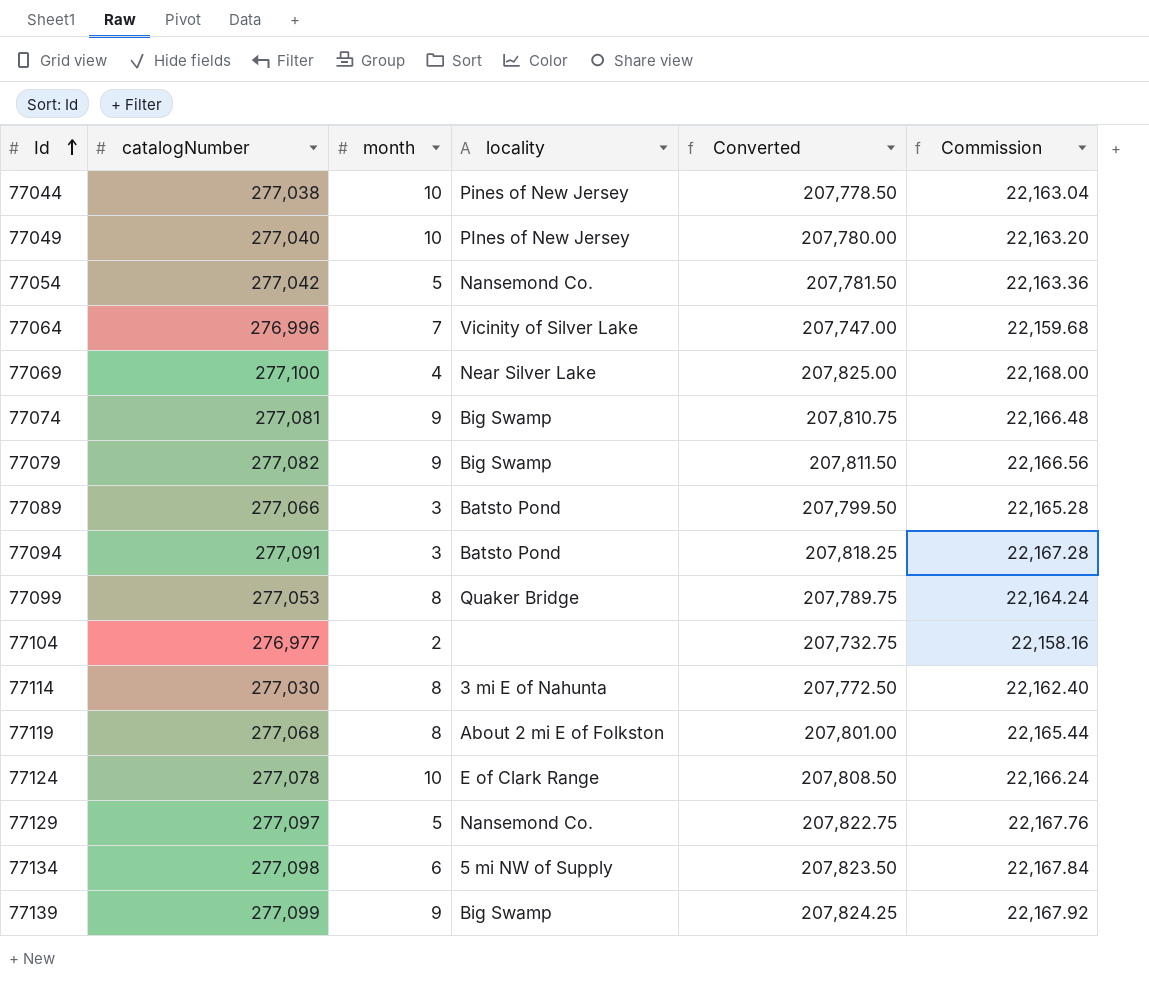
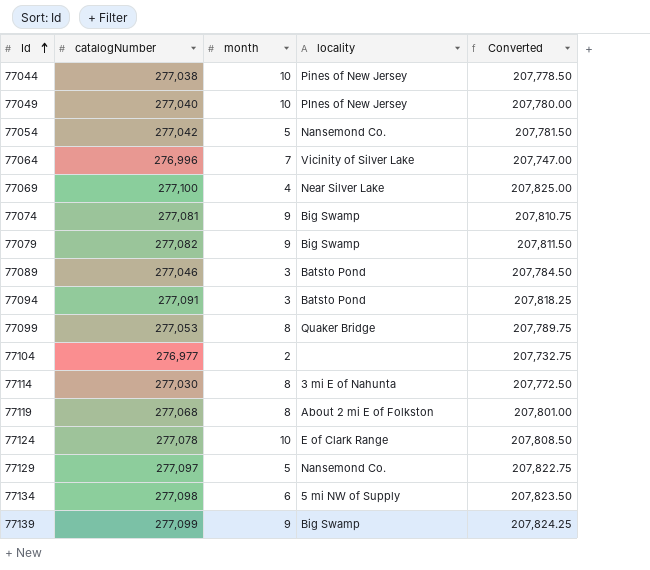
column Commission | formula: [catalogNumber] * 0.08 -> none
77089 | catalogNumber: 277,066 -> 277,046
77089 | Converted: 207,799.50 -> 207,784.50

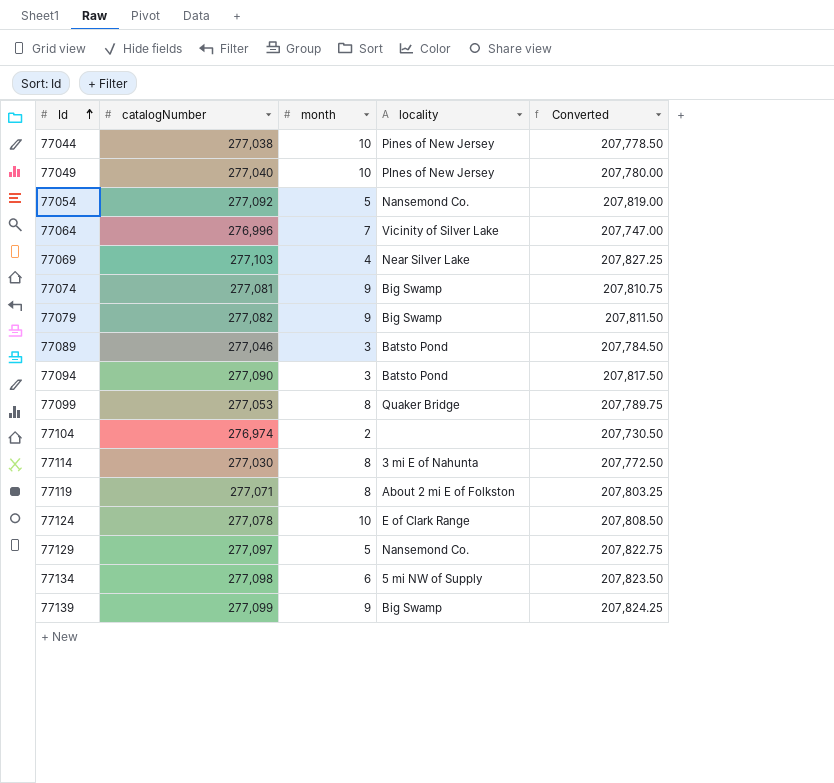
77054 | catalogNumber: 277,042 -> 277,092
77054 | Converted: 207,781.50 -> 207,819.00
77069 | catalogNumber: 277,100 -> 277,103
77069 | Converted: 207,825.00 -> 207,827.25
77094 | catalogNumber: 277,091 -> 277,090
77094 | Converted: 207,818.25 -> 207,817.50
77104 | catalogNumber: 276,977 -> 276,974
77104 | Converted: 207,732.75 -> 207,730.50
77119 | catalogNumber: 277,068 -> 277,071
77119 | Converted: 207,801.00 -> 207,803.25

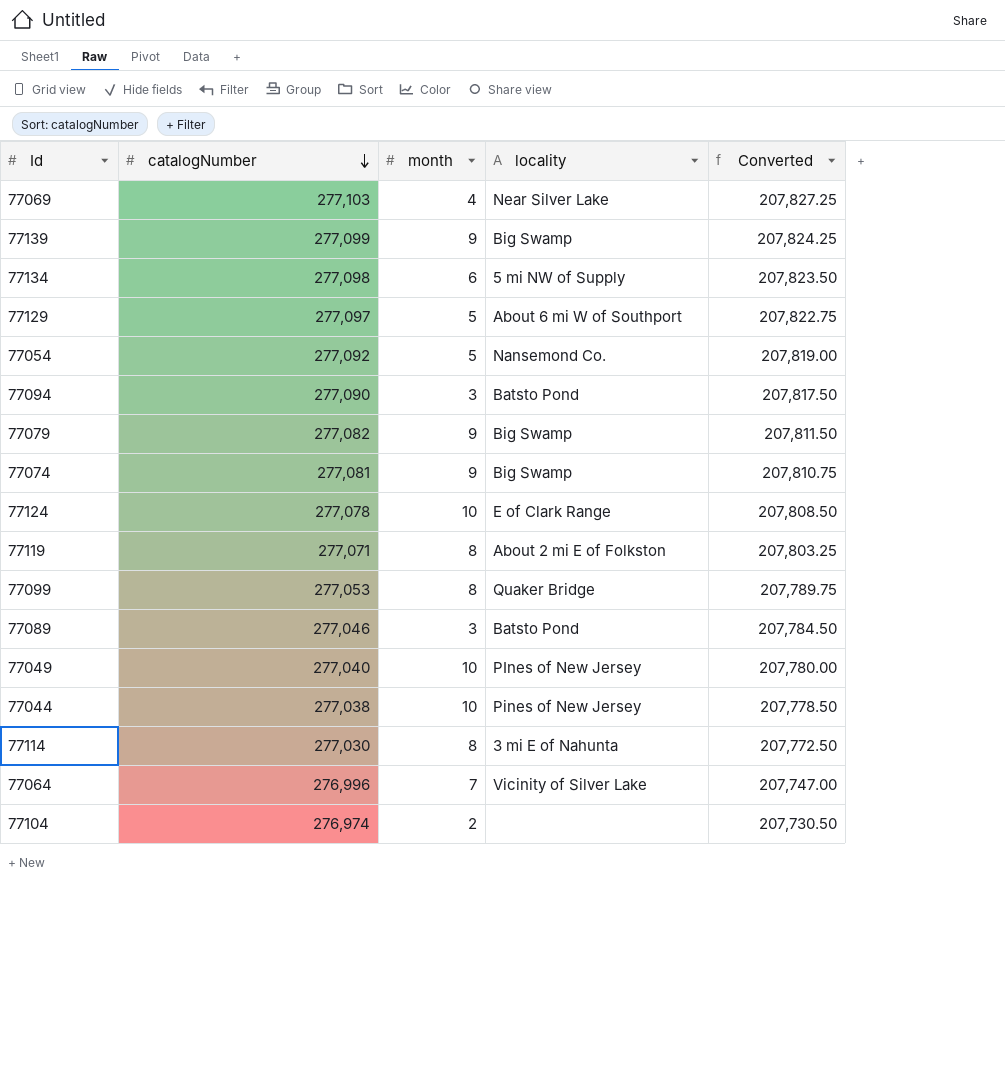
row order: Id ascending -> catalogNumber descending
77129 | locality: Nansemond Co. -> About 6 mi W of Southport

